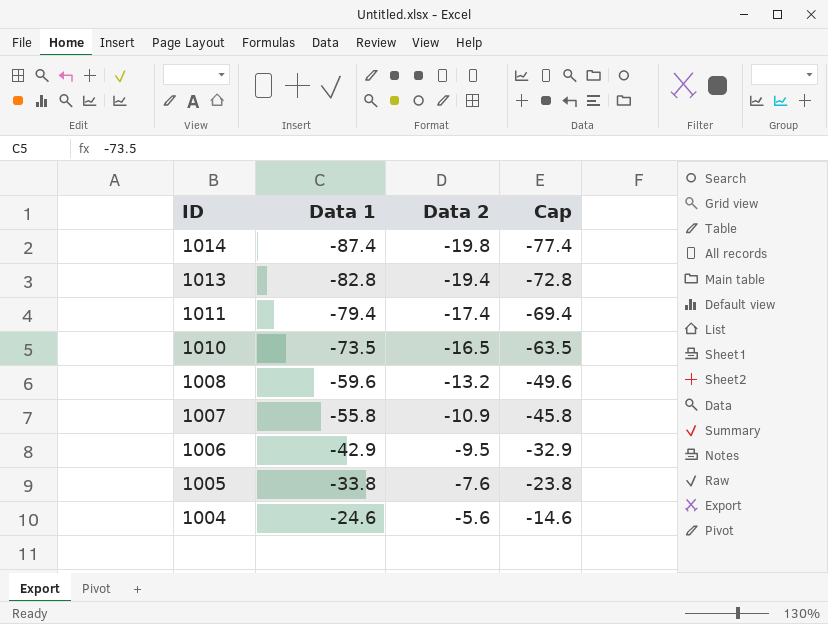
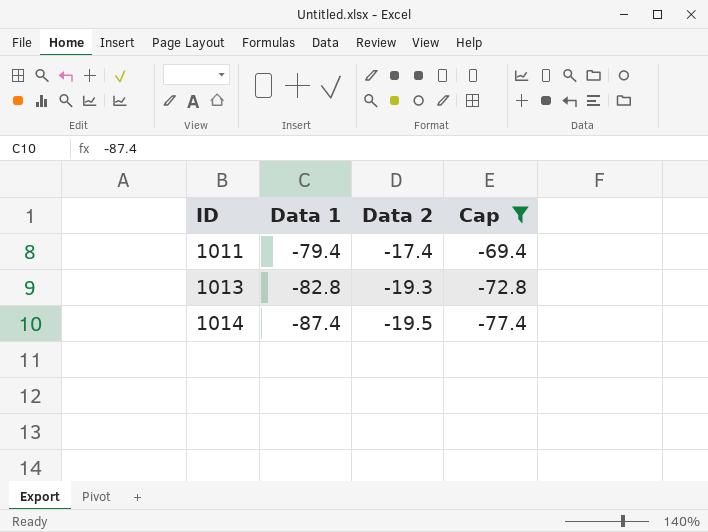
filter: none -> Cap <= -69.4
row order: ID descending -> ID ascending
1013 | Data 2: -19.4 -> -19.3
1014 | Data 2: -19.8 -> -19.5

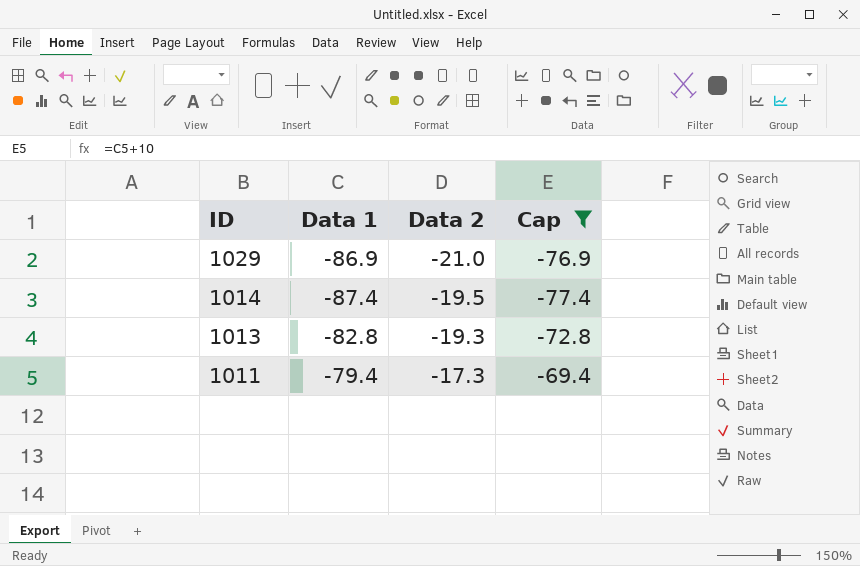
row order: ID ascending -> ID descending
row 1029: none -> -86.9 | -21.0 | -76.9
1011 | Data 2: -17.4 -> -17.3

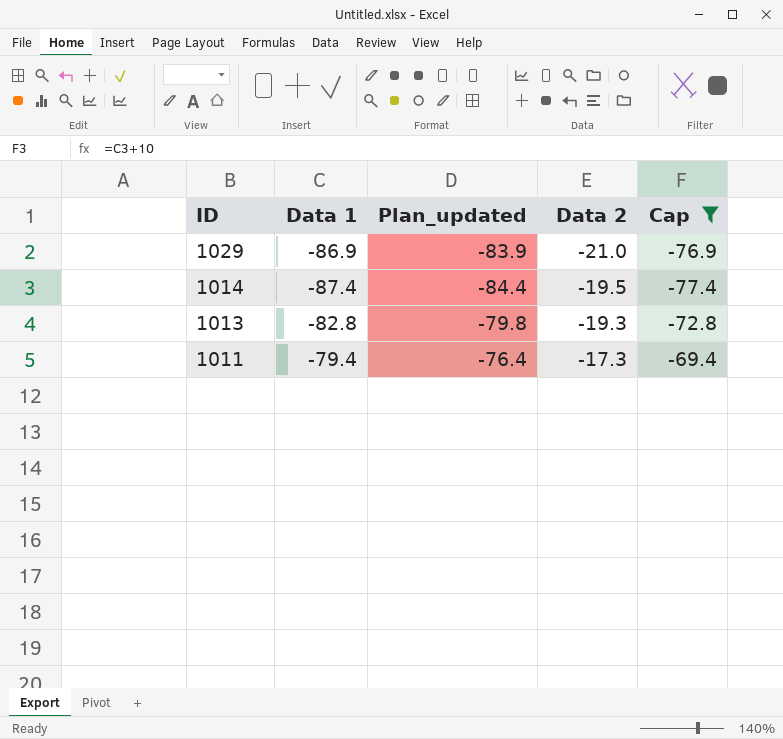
column Plan_updated | formula: none -> [Data 1] + 3

